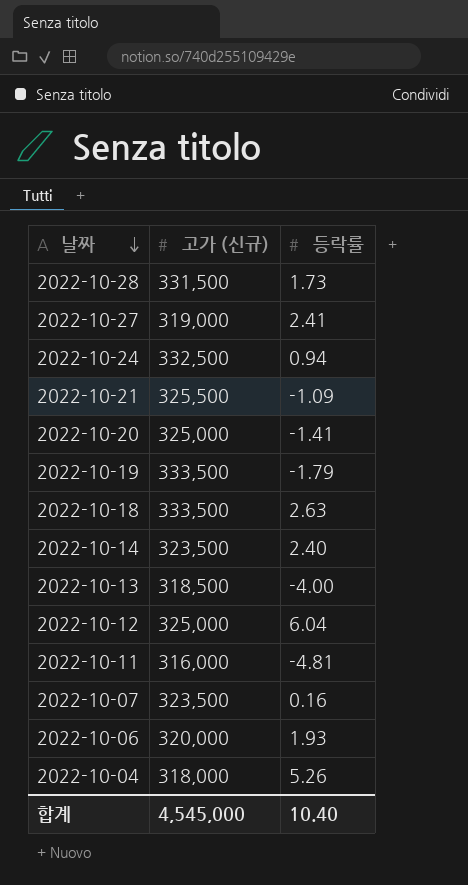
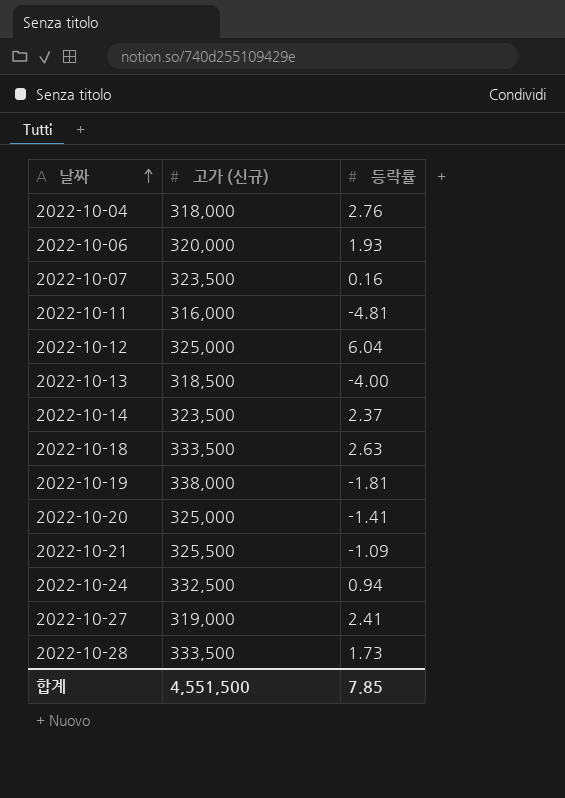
row order: 날짜 descending -> 날짜 ascending
2022-10-04 | 등락률: 5.26 -> 2.76
2022-10-14 | 등락률: 2.40 -> 2.37
2022-10-19 | 고가 (신규): 333,500 -> 338,000
2022-10-19 | 등락률: -1.79 -> -1.81
2022-10-28 | 고가 (신규): 331,500 -> 333,500
합계 | 고가 (신규): 4,545,000 -> 4,551,500
합계 | 등락률: 10.40 -> 7.85

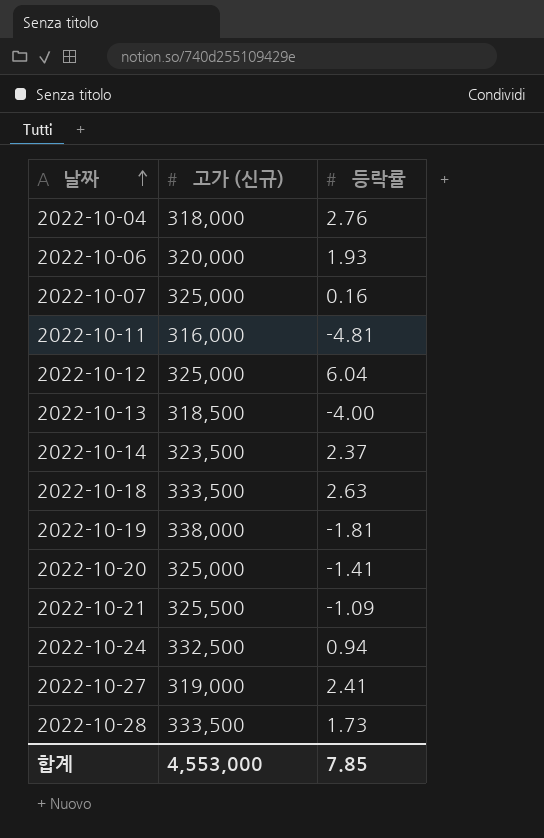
2022-10-07 | 고가 (신규): 323,500 -> 325,000
합계 | 고가 (신규): 4,551,500 -> 4,553,000

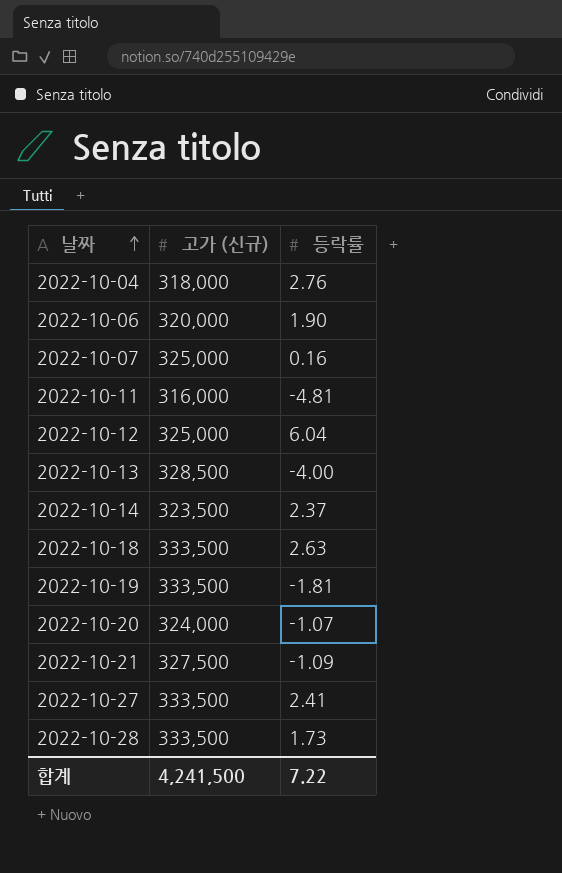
row 2022-10-24: 332,500 | 0.94 -> none
2022-10-06 | 등락률: 1.93 -> 1.90
2022-10-13 | 고가 (신규): 318,500 -> 328,500
2022-10-19 | 고가 (신규): 338,000 -> 333,500
2022-10-20 | 고가 (신규): 325,000 -> 324,000
2022-10-20 | 등락률: -1.41 -> -1.07
2022-10-21 | 고가 (신규): 325,500 -> 327,500
2022-10-27 | 고가 (신규): 319,000 -> 333,500
합계 | 고가 (신규): 4,553,000 -> 4,241,500
합계 | 등락률: 7.85 -> 7.22

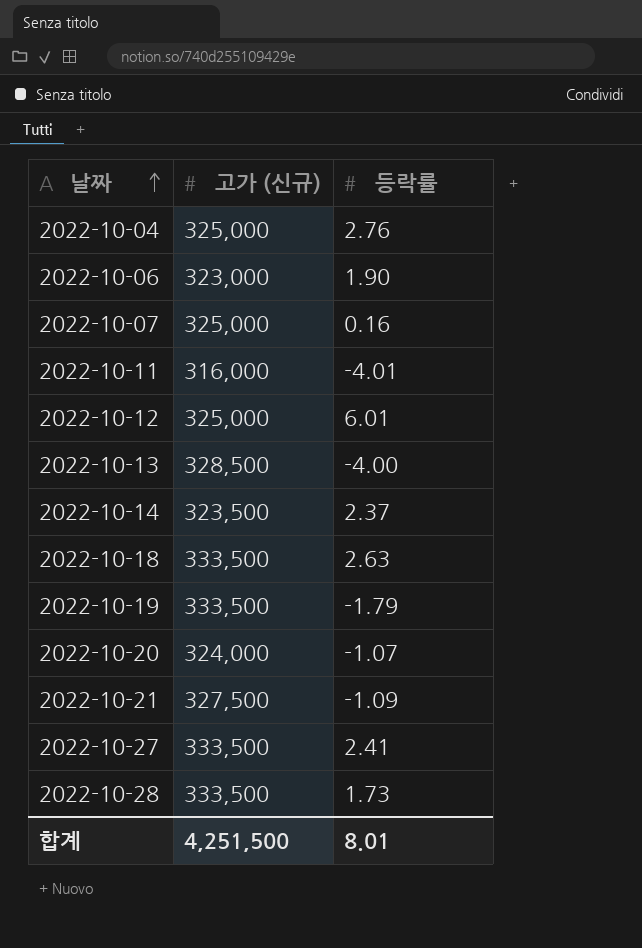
2022-10-04 | 고가 (신규): 318,000 -> 325,000
2022-10-06 | 고가 (신규): 320,000 -> 323,000
2022-10-11 | 등락률: -4.81 -> -4.01
2022-10-12 | 등락률: 6.04 -> 6.01
2022-10-19 | 등락률: -1.81 -> -1.79
합계 | 고가 (신규): 4,241,500 -> 4,251,500
합계 | 등락률: 7.22 -> 8.01

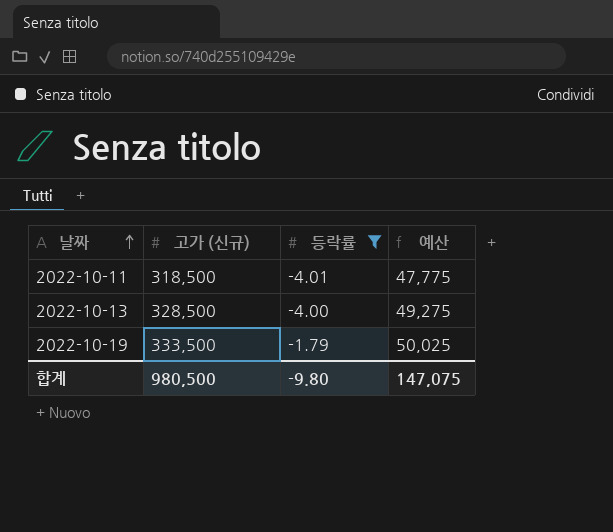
filter: none -> 등락률 <= -1.79
column 예산 | formula: none -> [고가 (신규)] * 0.15
2022-10-11 | 고가 (신규): 316,000 -> 318,500
합계 | 고가 (신규): 4,251,500 -> 980,500
합계 | 등락률: 8.01 -> -9.80

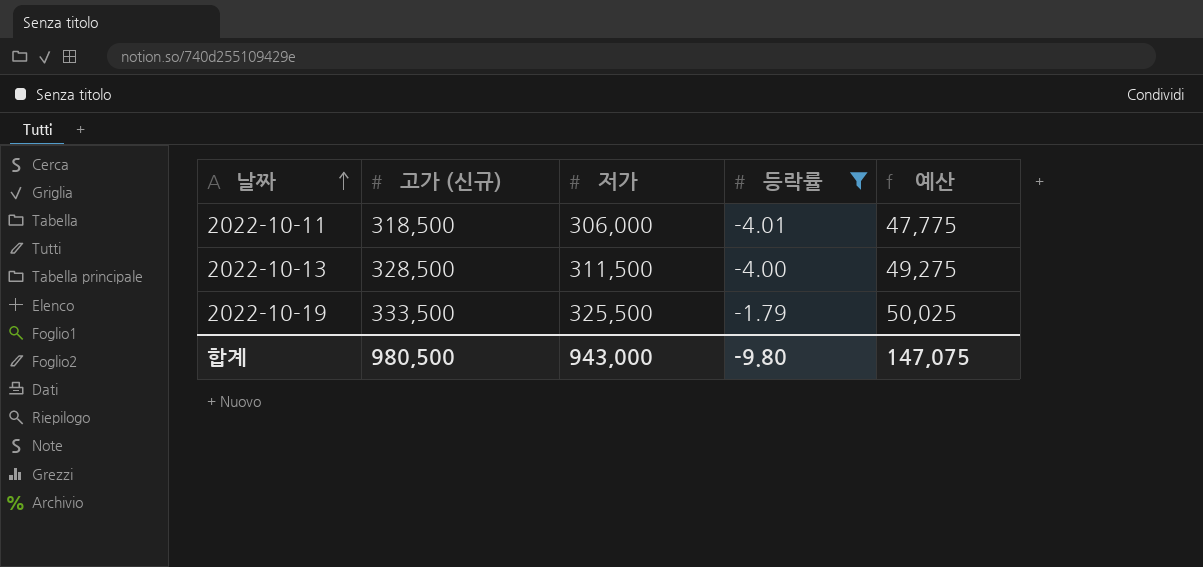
column 저가 | position: none -> 3

